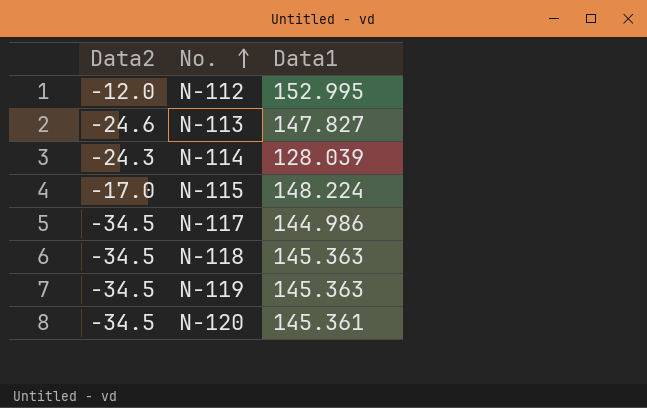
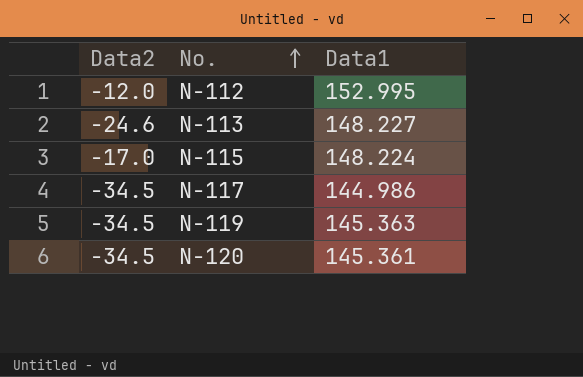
row N-114: -24.3 | 128.039 -> none
row N-118: -34.5 | 145.363 -> none
N-113 | Data1: 147.827 -> 148.227

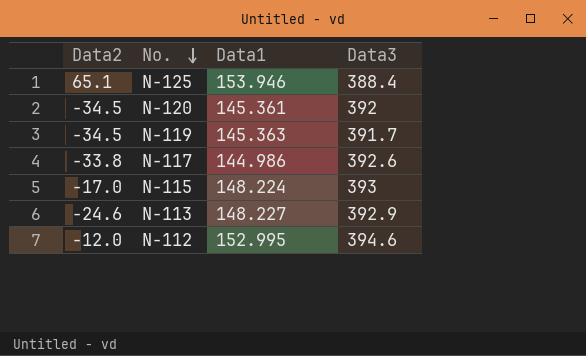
row order: No. ascending -> No. descending
column Data3 | position: none -> 4
row N-125: none -> 65.1 | 153.946 | 388.4
N-117 | Data2: -34.5 -> -33.8

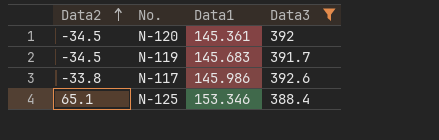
filter: none -> Data3 <= 392.6
row order: No. descending -> Data2 ascending
N-119 | Data1: 145.363 -> 145.683
N-117 | Data1: 144.986 -> 145.986
N-125 | Data1: 153.946 -> 153.346

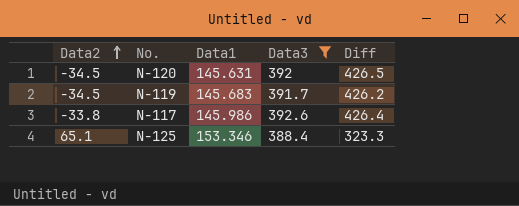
column Diff | formula: none -> [Data3] - [Data2]
N-120 | Data1: 145.361 -> 145.631

